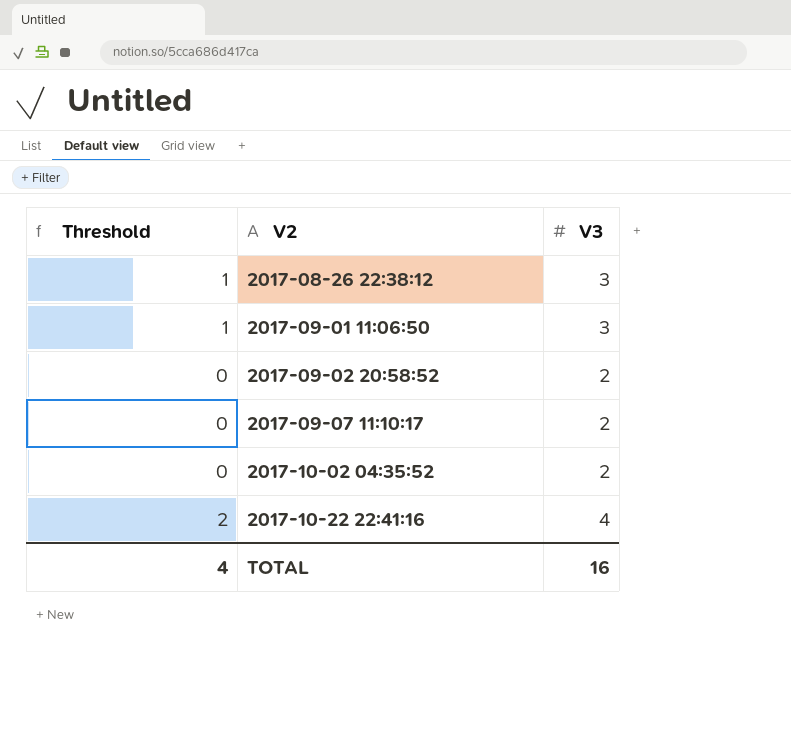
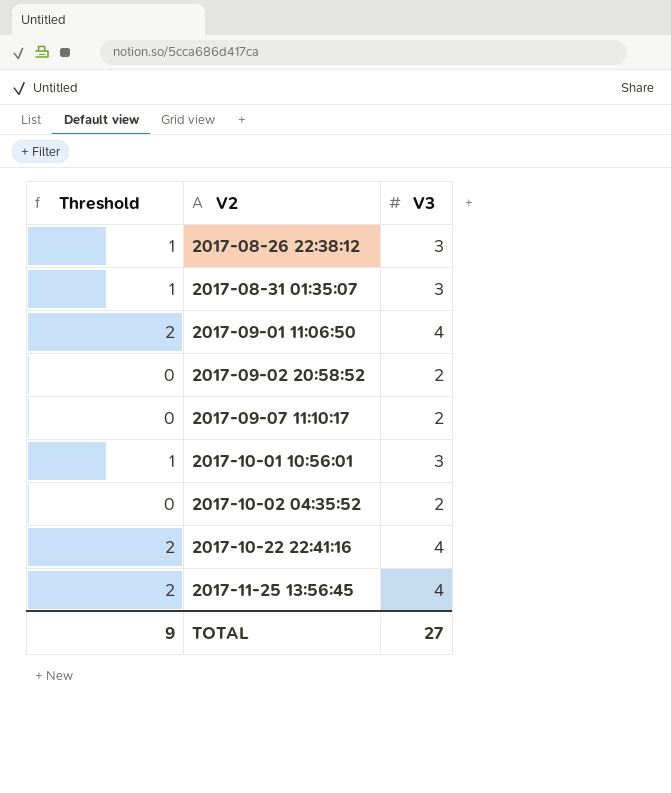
row 2017-08-31 01:35:07: none -> 1 | 3
2017-09-01 11:06:50 | Threshold: 1 -> 2
2017-09-01 11:06:50 | V3: 3 -> 4
row 2017-10-01 10:56:01: none -> 1 | 3
row 2017-11-25 13:56:45: none -> 2 | 4
TOTAL | Threshold: 4 -> 9
TOTAL | V3: 16 -> 27

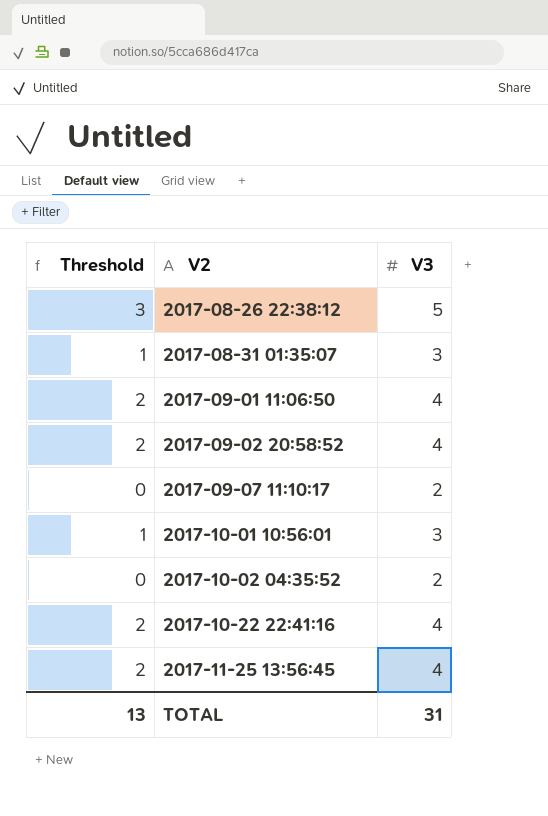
2017-08-26 22:38:12 | Threshold: 1 -> 3
2017-08-26 22:38:12 | V3: 3 -> 5
2017-09-02 20:58:52 | Threshold: 0 -> 2
2017-09-02 20:58:52 | V3: 2 -> 4
TOTAL | Threshold: 9 -> 13
TOTAL | V3: 27 -> 31

